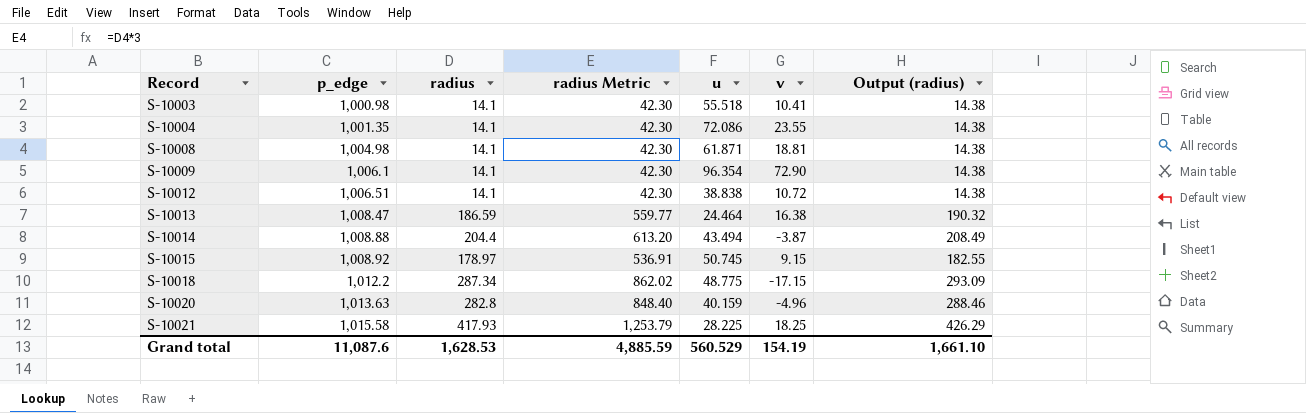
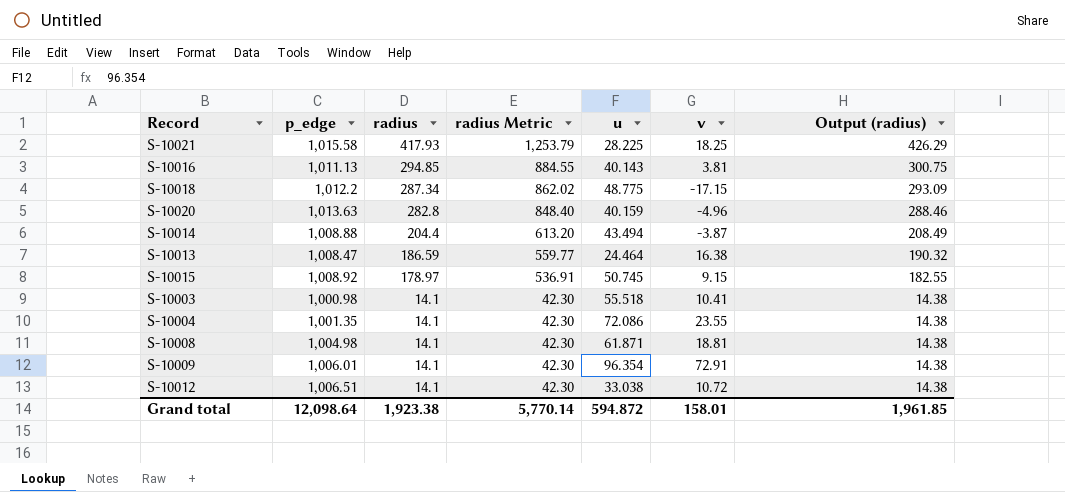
row order: Record ascending -> radius descending
row S-10016: none -> 1,011.13 | 294.85 | 884.55 | 40.143 | 3.81 | 300.75
S-10009 | p_edge: 1,006.1 -> 1,006.01
S-10009 | v: 72.90 -> 72.91
S-10012 | u: 38.838 -> 33.038
Grand total | p_edge: 11,087.6 -> 12,098.64
Grand total | radius: 1,628.53 -> 1,923.38
Grand total | radius Metric: 4,885.59 -> 5,770.14
Grand total | u: 560.529 -> 594.872
Grand total | v: 154.19 -> 158.01
Grand total | Output (radius): 1,661.10 -> 1,961.85

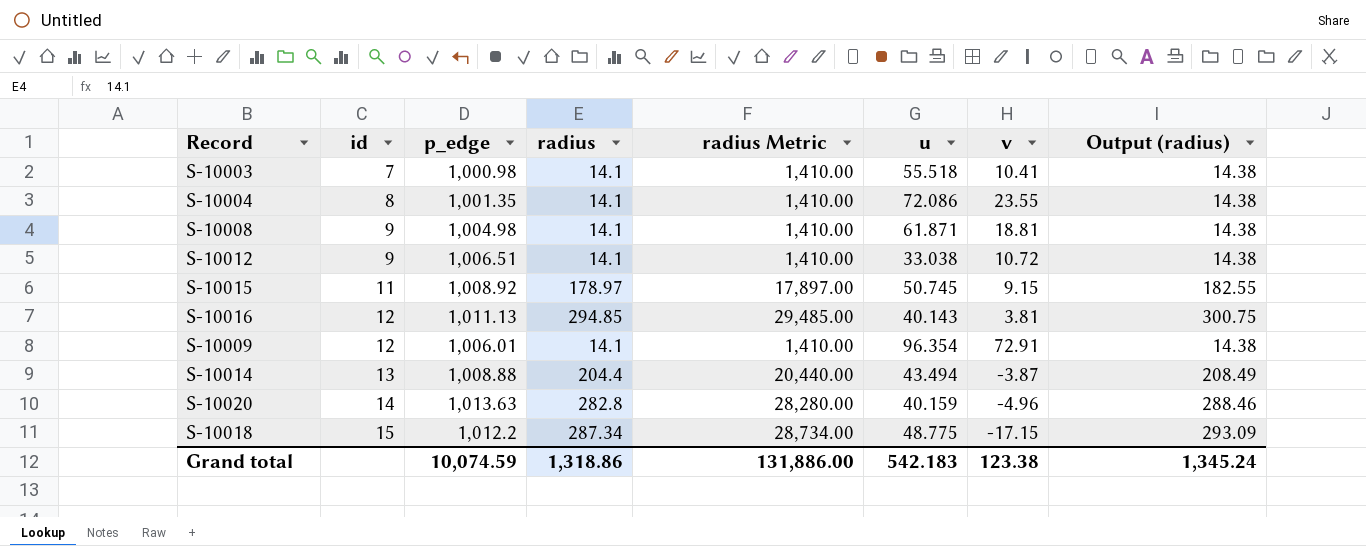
row order: radius descending -> id ascending
column id | position: none -> 2
column radius Metric | formula: [radius] * 3 -> [radius] * 100
row S-10021: 1,015.58 | 417.93 | 1,253.79 | 28.225 | 18.25 | 426.29 -> none
row S-10013: 1,008.47 | 186.59 | 559.77 | 24.464 | 16.38 | 190.32 -> none
Grand total | p_edge: 12,098.64 -> 10,074.59
Grand total | radius: 1,923.38 -> 1,318.86
Grand total | radius Metric: 5,770.14 -> 131,886.00
Grand total | u: 594.872 -> 542.183
Grand total | v: 158.01 -> 123.38
Grand total | Output (radius): 1,961.85 -> 1,345.24

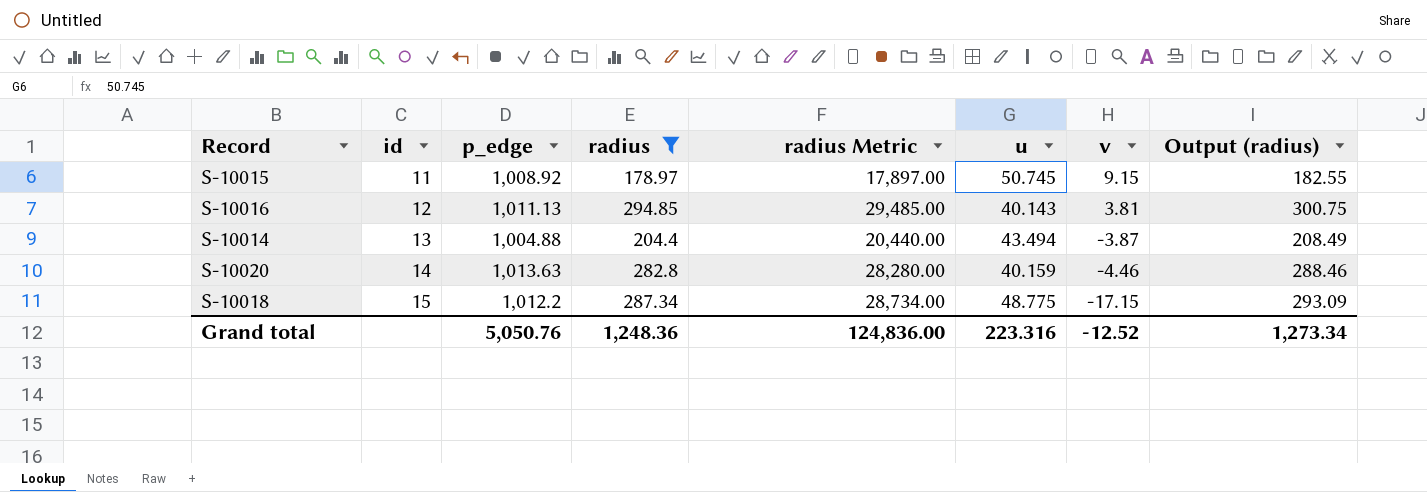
filter: none -> radius != 14.1
S-10014 | p_edge: 1,008.88 -> 1,004.88
S-10020 | v: -4.96 -> -4.46
Grand total | p_edge: 10,074.59 -> 5,050.76
Grand total | radius: 1,318.86 -> 1,248.36
Grand total | radius Metric: 131,886.00 -> 124,836.00
Grand total | u: 542.183 -> 223.316
Grand total | v: 123.38 -> -12.52
Grand total | Output (radius): 1,345.24 -> 1,273.34

